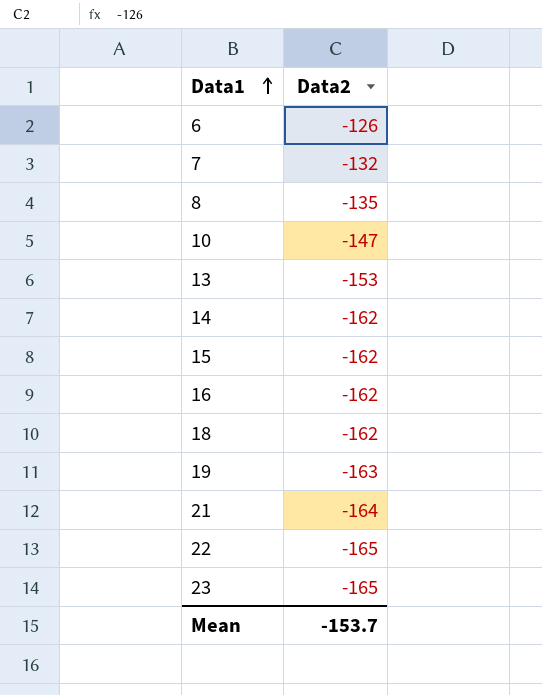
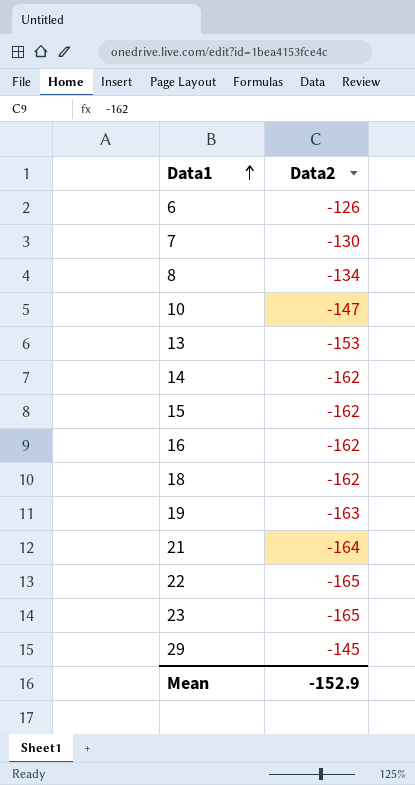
7 | Data2: -132 -> -130
8 | Data2: -135 -> -134
row 29: none -> -145
Mean | Data2: -153.7 -> -152.9

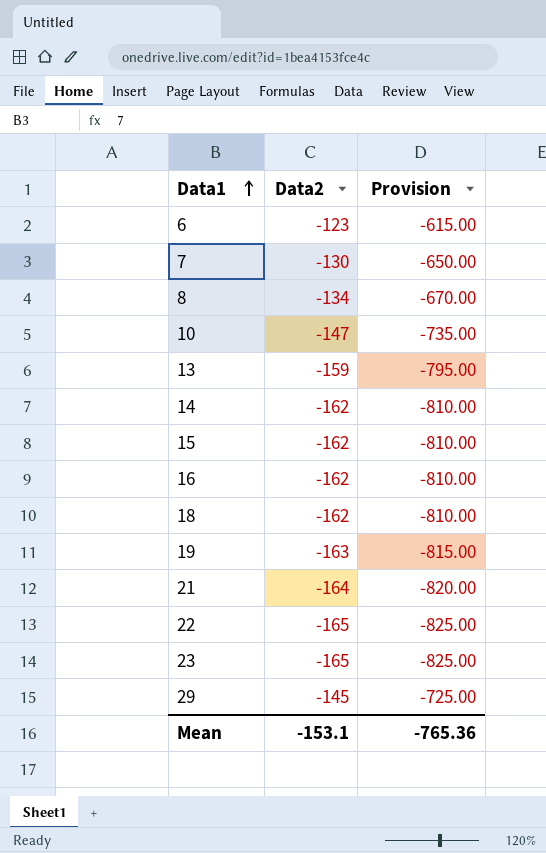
column Provision | formula: none -> [Data2] * 5
6 | Data2: -126 -> -123
13 | Data2: -153 -> -159
Mean | Data2: -152.9 -> -153.1

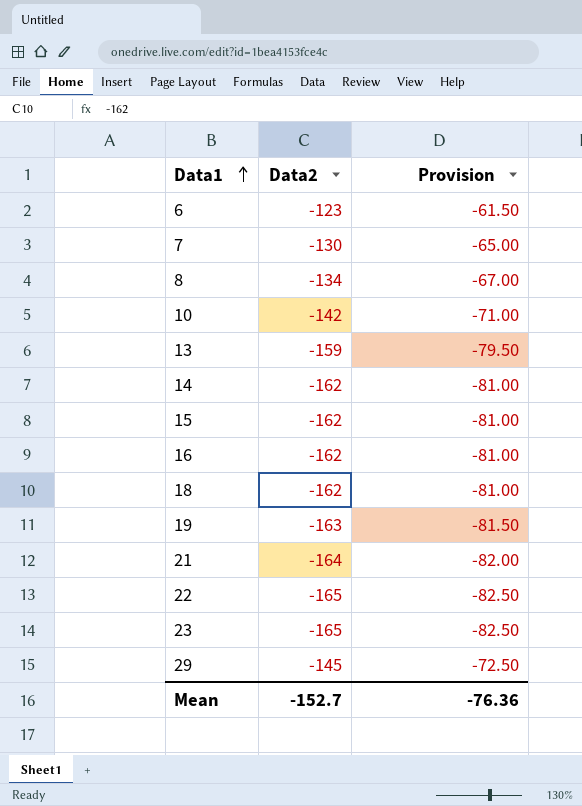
column Provision | formula: [Data2] * 5 -> [Data2] * 0.5
10 | Data2: -147 -> -142
Mean | Data2: -153.1 -> -152.7
Mean | Provision: -765.36 -> -76.36

